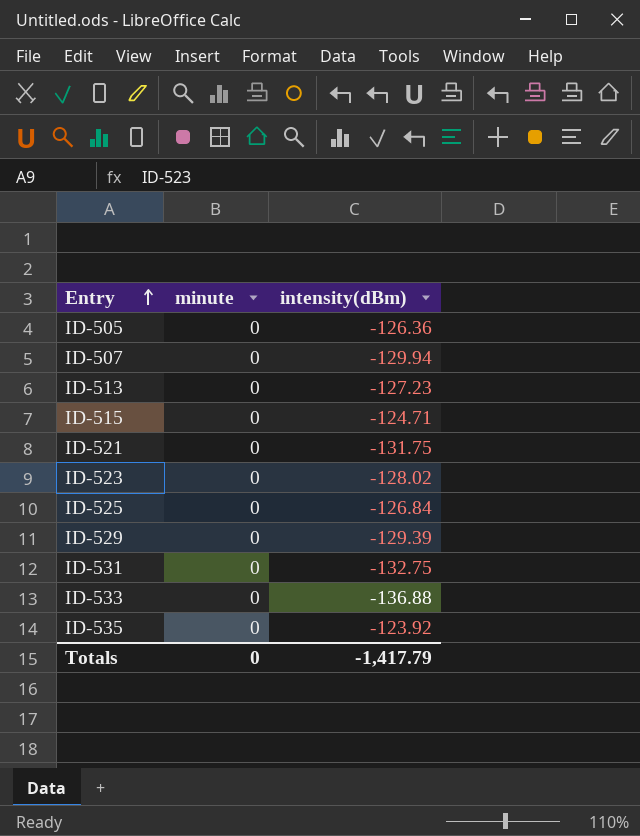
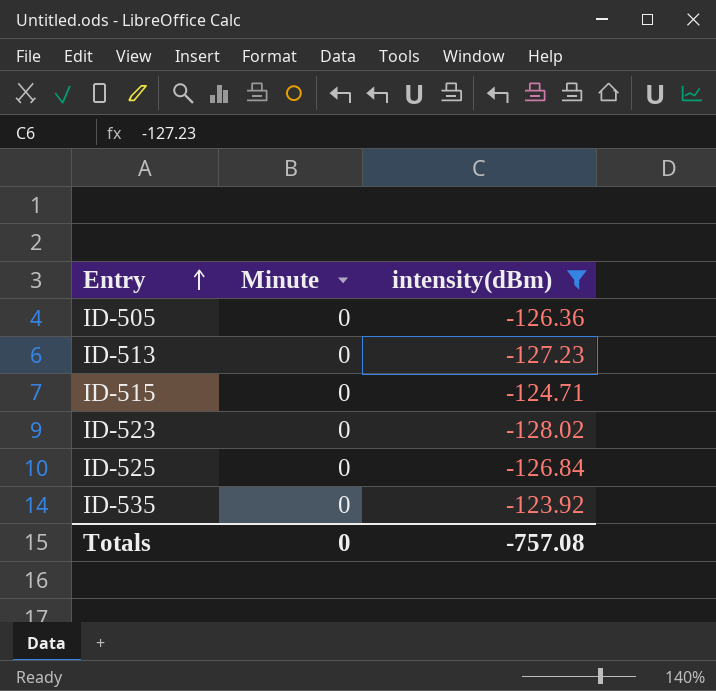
filter: none -> intensity(dBm) >= -128.02
column name: minute -> Minute
Totals | intensity(dBm): -1,417.79 -> -757.08

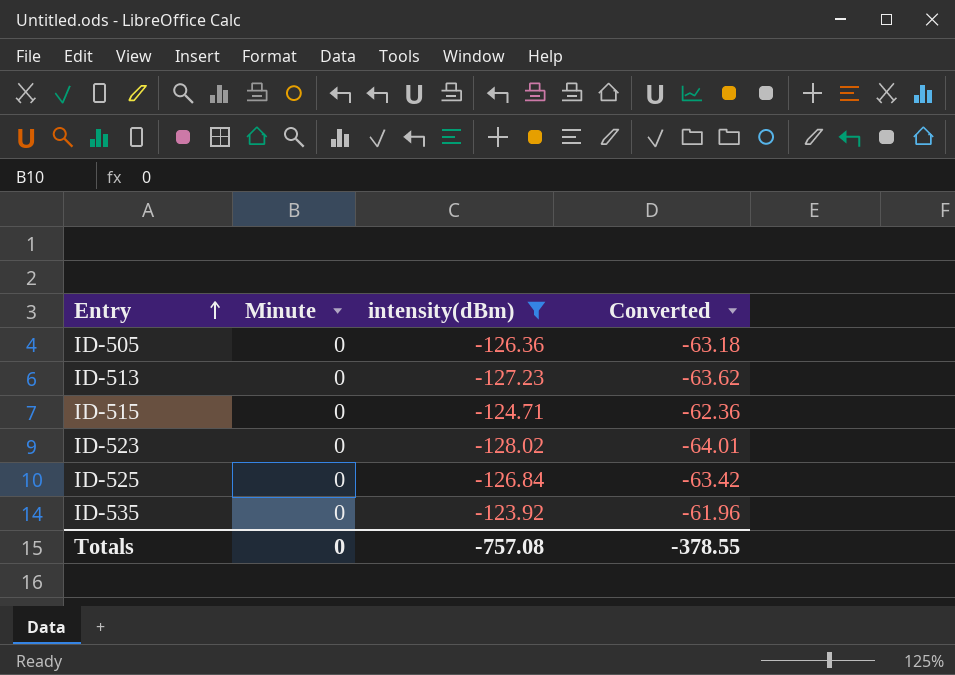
column Converted | formula: none -> [intensity(dBm)] * 0.5

